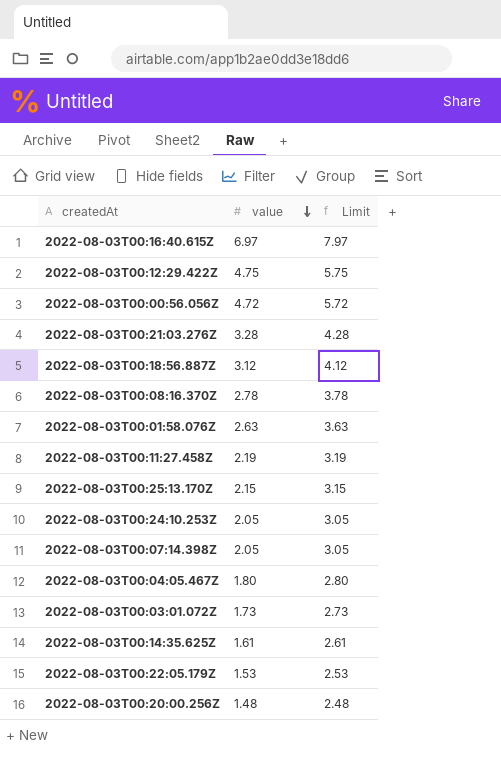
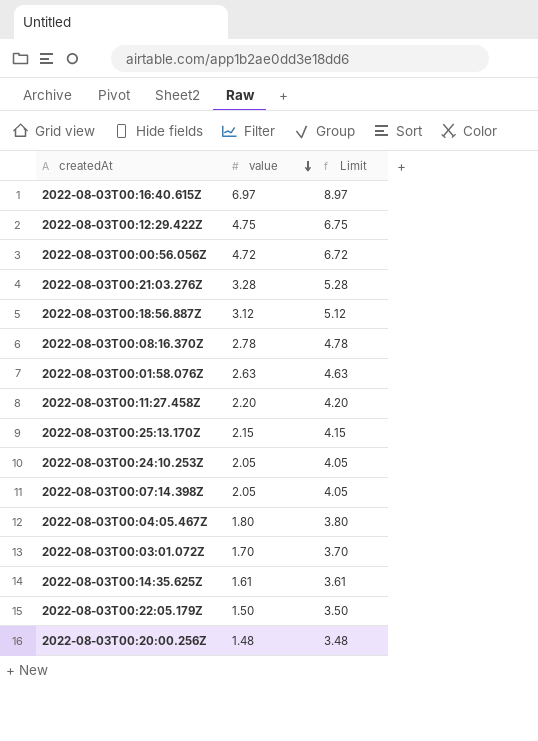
column Limit | formula: [value] + 1 -> [value] + 2
2022-08-03T00:11:27.458Z | value: 2.19 -> 2.20
2022-08-03T00:03:01.072Z | value: 1.73 -> 1.70
2022-08-03T00:22:05.179Z | value: 1.53 -> 1.50

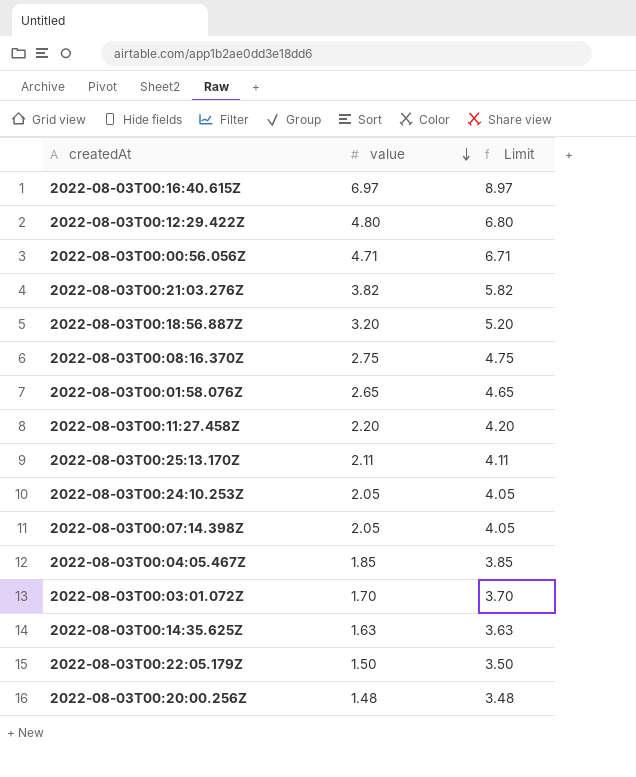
2022-08-03T00:12:29.422Z | value: 4.75 -> 4.80
2022-08-03T00:12:29.422Z | Limit: 6.75 -> 6.80
2022-08-03T00:00:56.056Z | value: 4.72 -> 4.71
2022-08-03T00:00:56.056Z | Limit: 6.72 -> 6.71
2022-08-03T00:21:03.276Z | value: 3.28 -> 3.82
2022-08-03T00:21:03.276Z | Limit: 5.28 -> 5.82
2022-08-03T00:18:56.887Z | value: 3.12 -> 3.20
2022-08-03T00:18:56.887Z | Limit: 5.12 -> 5.20
2022-08-03T00:08:16.370Z | value: 2.78 -> 2.75
2022-08-03T00:08:16.370Z | Limit: 4.78 -> 4.75
2022-08-03T00:01:58.076Z | value: 2.63 -> 2.65
2022-08-03T00:01:58.076Z | Limit: 4.63 -> 4.65
2022-08-03T00:25:13.170Z | value: 2.15 -> 2.11
2022-08-03T00:25:13.170Z | Limit: 4.15 -> 4.11
2022-08-03T00:04:05.467Z | value: 1.80 -> 1.85
2022-08-03T00:04:05.467Z | Limit: 3.80 -> 3.85
2022-08-03T00:14:35.625Z | value: 1.61 -> 1.63
2022-08-03T00:14:35.625Z | Limit: 3.61 -> 3.63

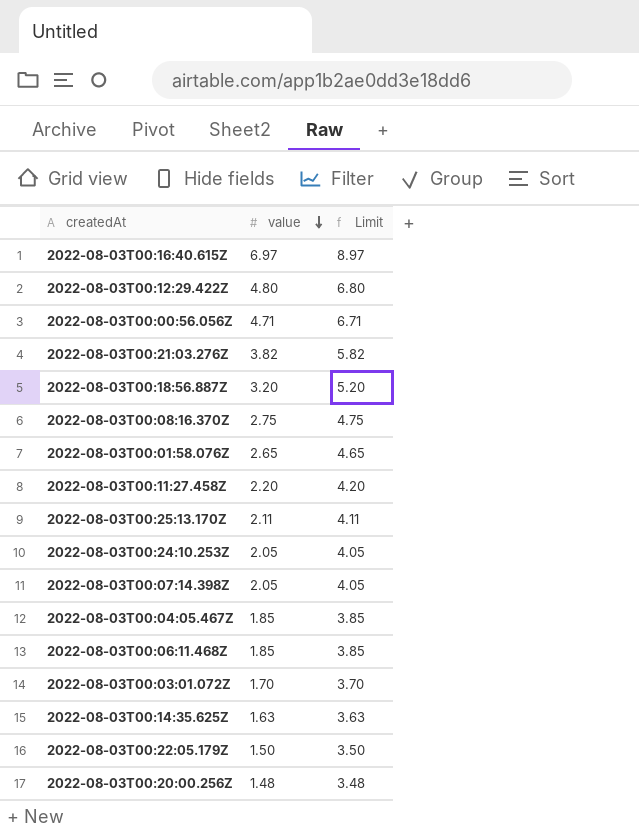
row 2022-08-03T00:06:11.468Z: none -> 1.85 | 3.85

